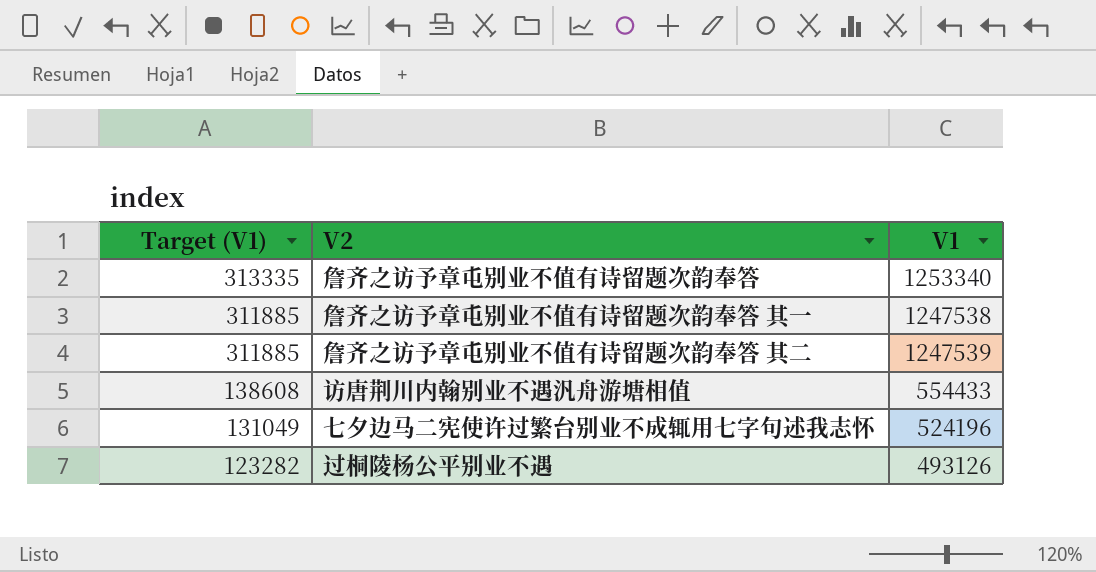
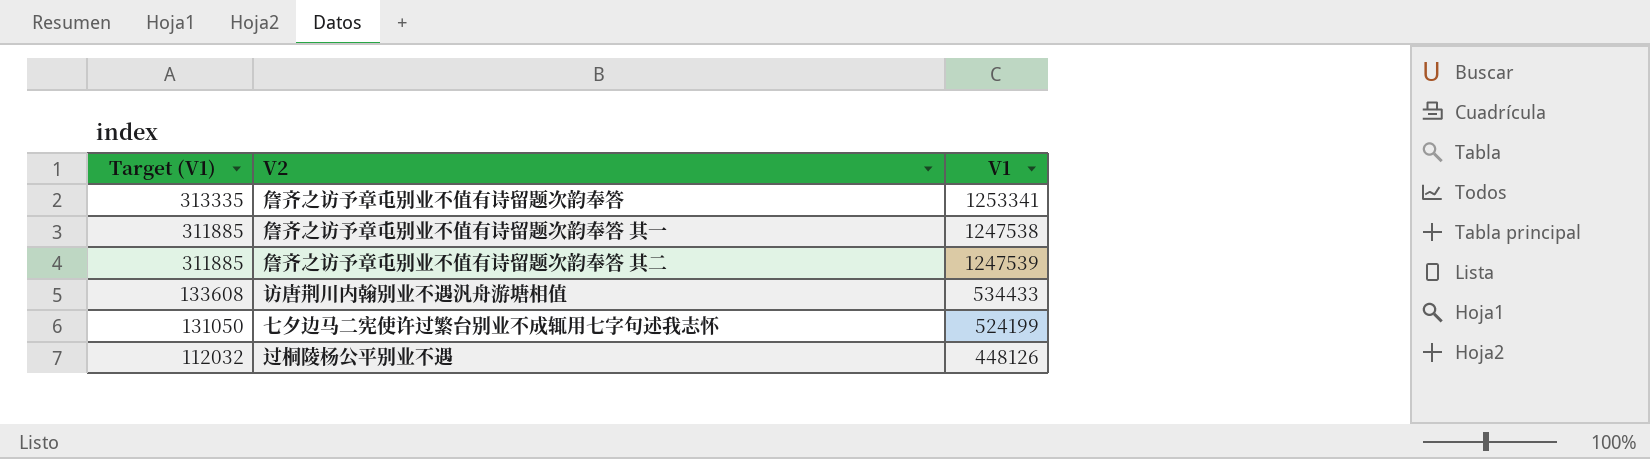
詹齐之访予章屯别业不值有诗留题次韵奉答 | V1: 1253340 -> 1253341
访唐荆川内翰别业不遇汎舟游塘相值 | Target (V1): 138608 -> 133608
访唐荆川内翰别业不遇汎舟游塘相值 | V1: 554433 -> 534433
七夕边马二宪使许过繁台别业不成辄用七字句述我志怀 | Target (V1): 131049 -> 131050
七夕边马二宪使许过繁台别业不成辄用七字句述我志怀 | V1: 524196 -> 524199
过桐陵杨公平别业不遇 | Target (V1): 123282 -> 112032
过桐陵杨公平别业不遇 | V1: 493126 -> 448126

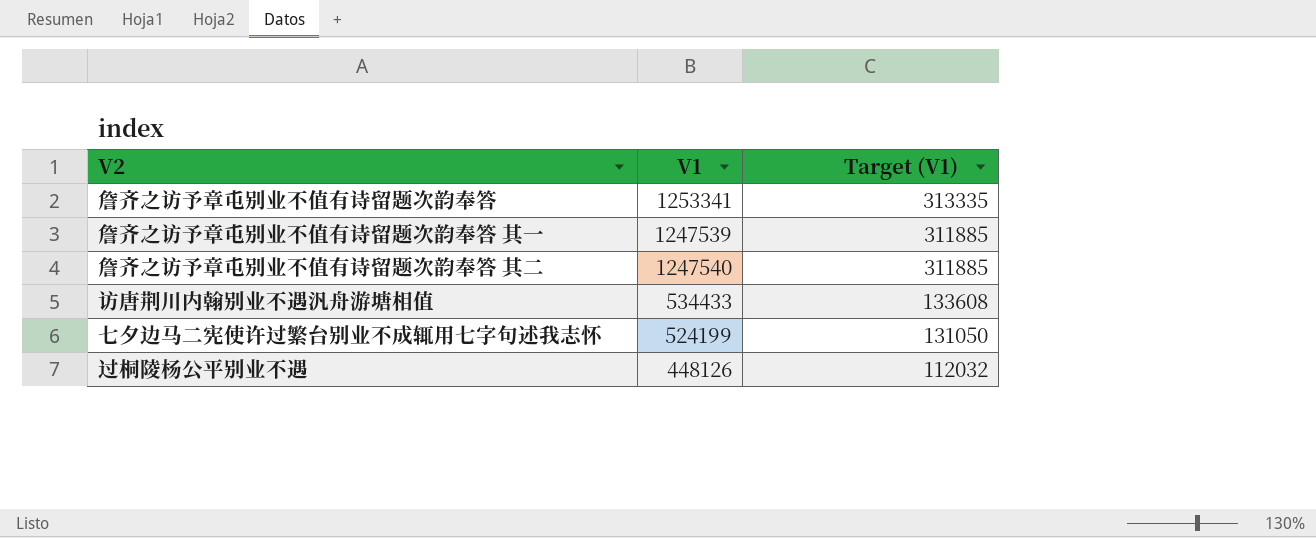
column Target (V1) | position: 1 -> 3
詹齐之访予章屯别业不值有诗留题次韵奉答 其一 | V1: 1247538 -> 1247539
詹齐之访予章屯别业不值有诗留题次韵奉答 其二 | V1: 1247539 -> 1247540

